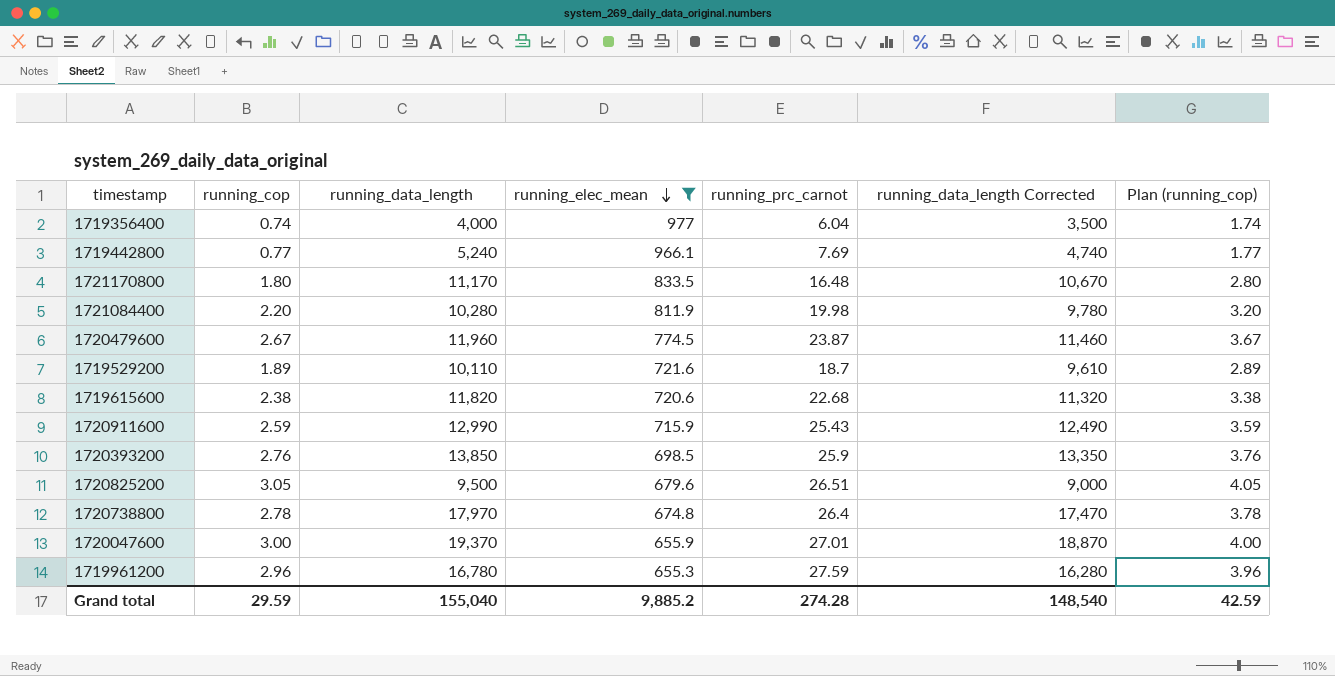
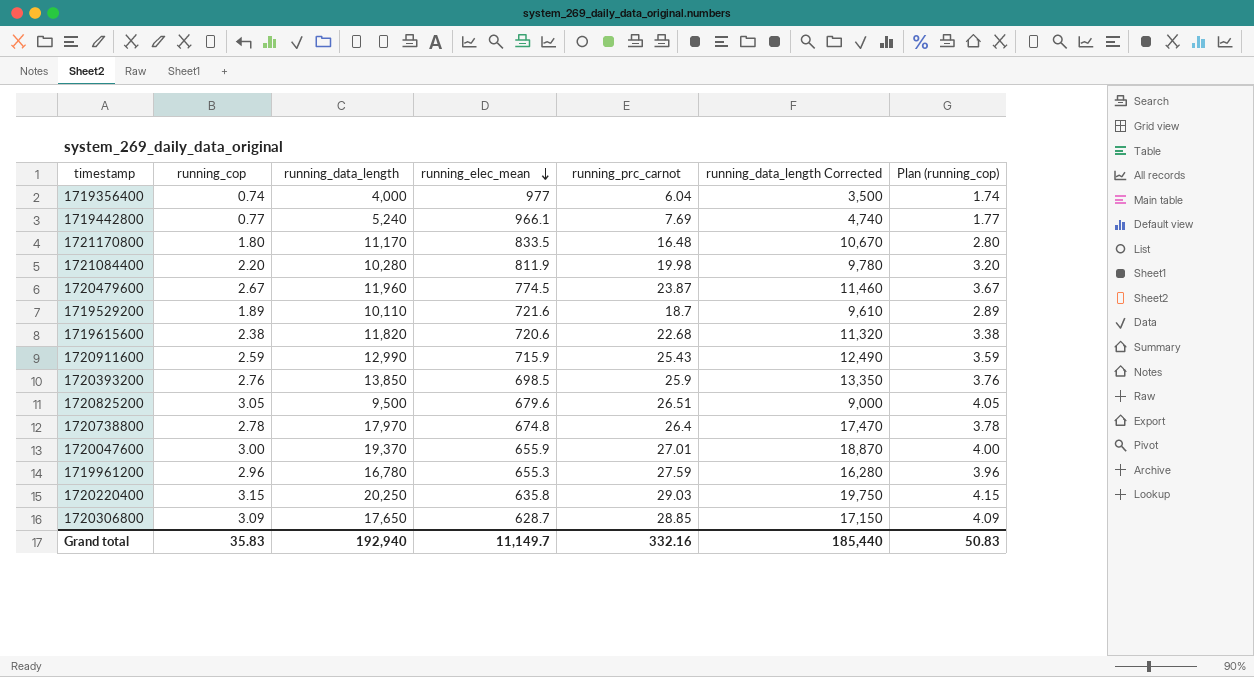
filter: running_elec_mean >= 655.3 -> none
Grand total | running_cop: 29.59 -> 35.83
Grand total | running_data_length: 155,040 -> 192,940
Grand total | running_elec_mean: 9,885.2 -> 11,149.7
Grand total | running_prc_carnot: 274.28 -> 332.16
Grand total | running_data_length Corrected: 148,540 -> 185,440
Grand total | Plan (running_cop): 42.59 -> 50.83

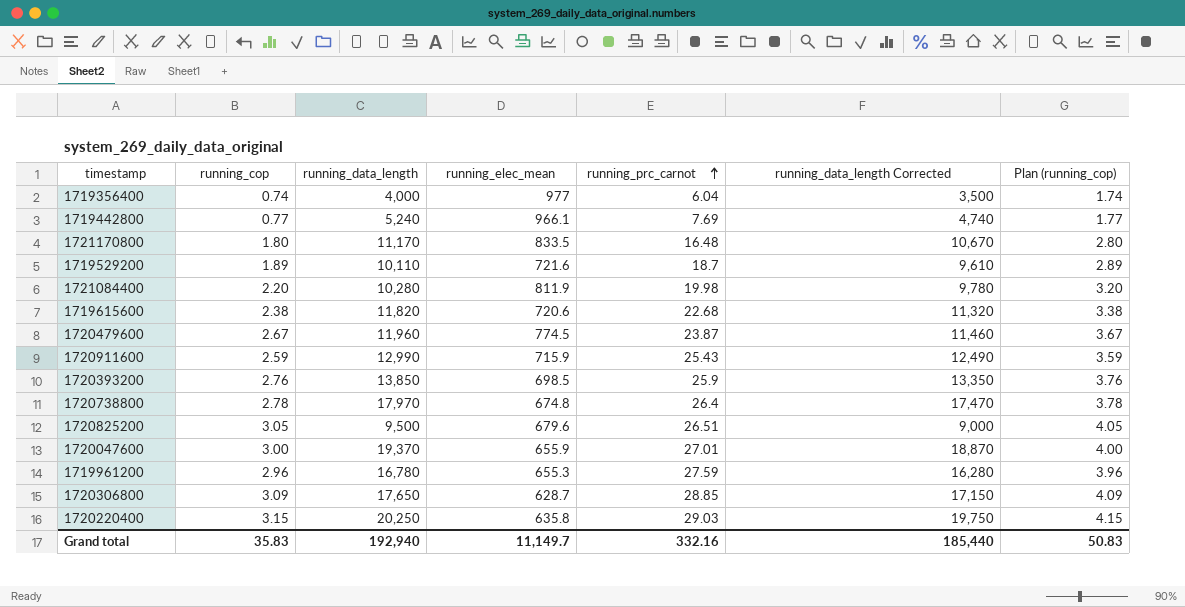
row order: running_elec_mean descending -> running_prc_carnot ascending

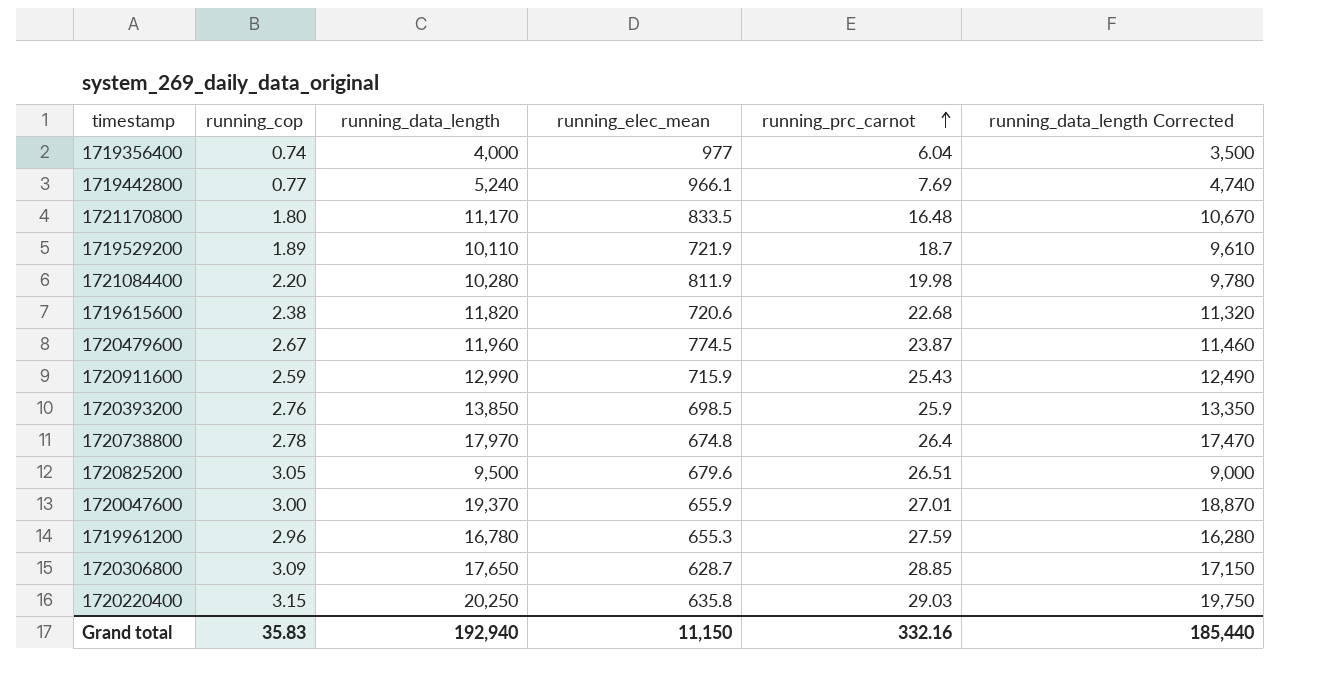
column Plan (running_cop) | formula: [running_cop] + 1 -> none
1719529200 | running_elec_mean: 721.6 -> 721.9
Grand total | running_elec_mean: 11,149.7 -> 11,150

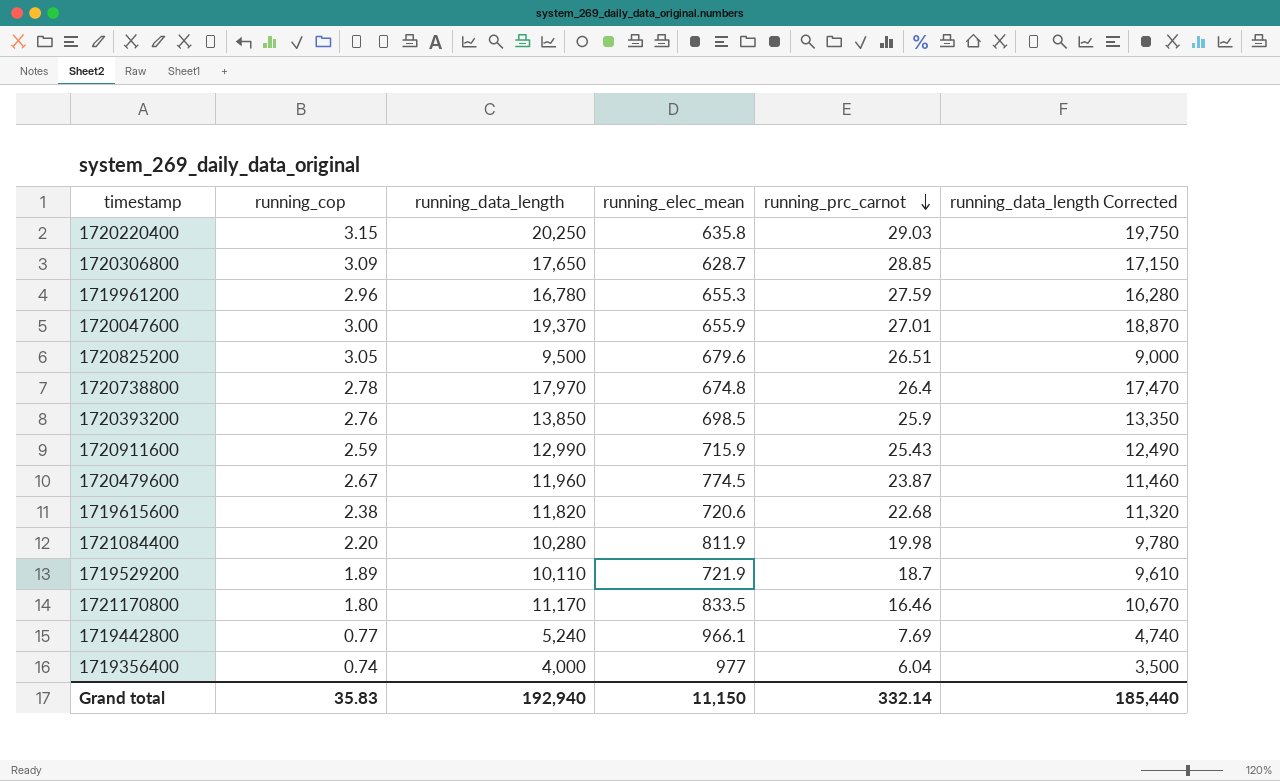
row order: running_prc_carnot ascending -> running_prc_carnot descending
1721170800 | running_prc_carnot: 16.48 -> 16.46
Grand total | running_prc_carnot: 332.16 -> 332.14

